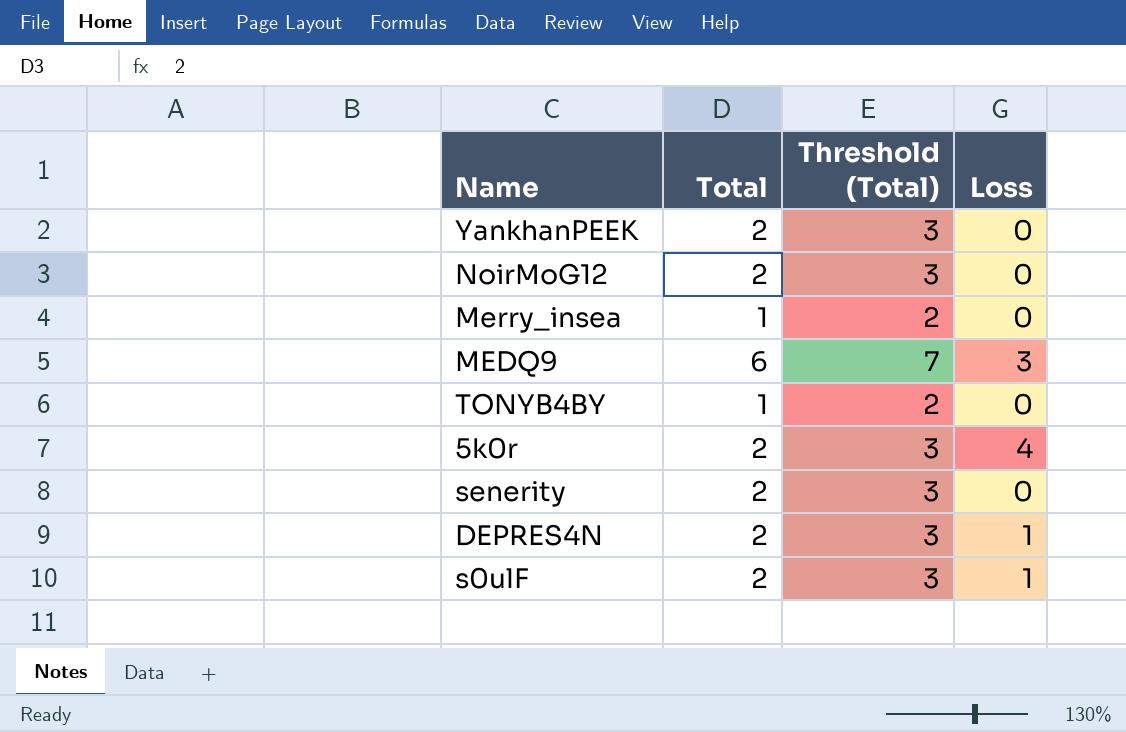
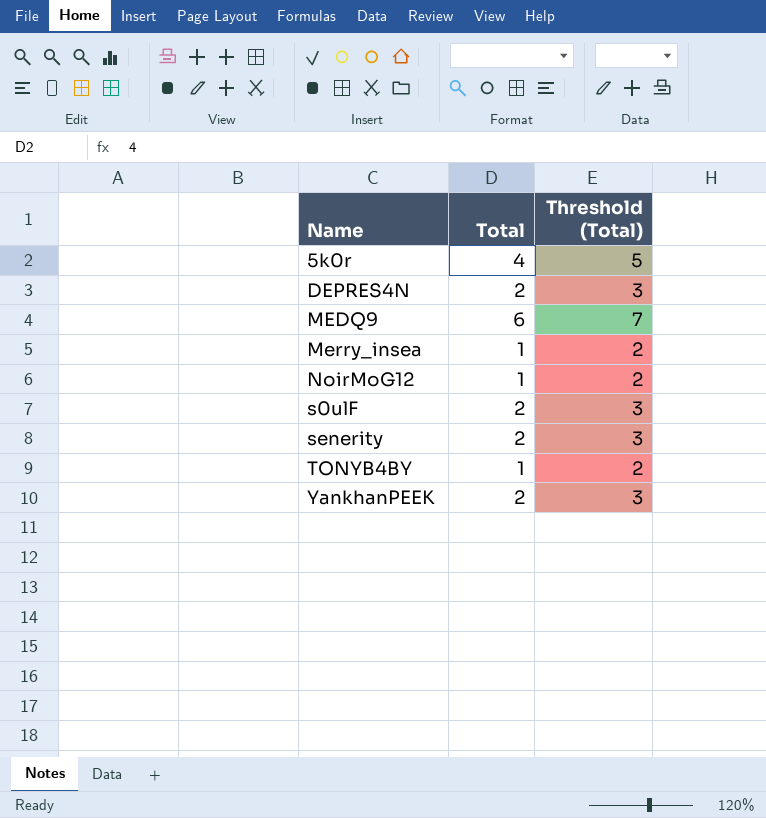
row order: none -> Name ascending
column Loss | position: 4 -> none
5k0r | Total: 2 -> 4
5k0r | Threshold (Total): 3 -> 5
NoirMoG12 | Total: 2 -> 1
NoirMoG12 | Threshold (Total): 3 -> 2

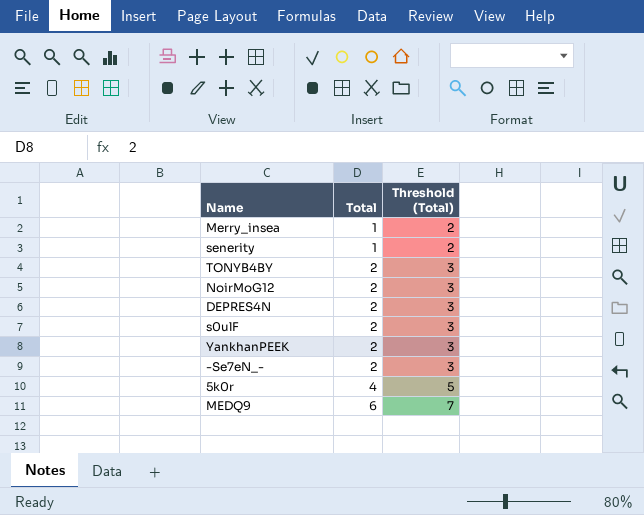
row order: Name ascending -> Total ascending
senerity | Total: 2 -> 1
senerity | Threshold (Total): 3 -> 2
TONYB4BY | Total: 1 -> 2
TONYB4BY | Threshold (Total): 2 -> 3
NoirMoG12 | Total: 1 -> 2
NoirMoG12 | Threshold (Total): 2 -> 3
row -Se7eN_-: none -> 2 | 3

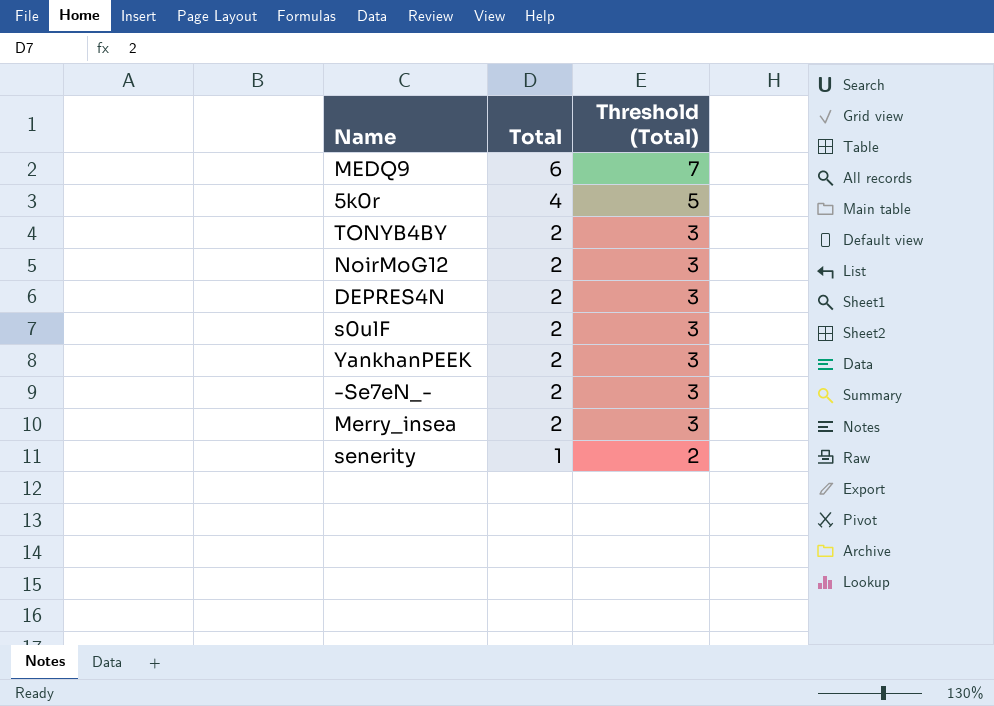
row order: Total ascending -> Total descending
Merry_insea | Total: 1 -> 2
Merry_insea | Threshold (Total): 2 -> 3

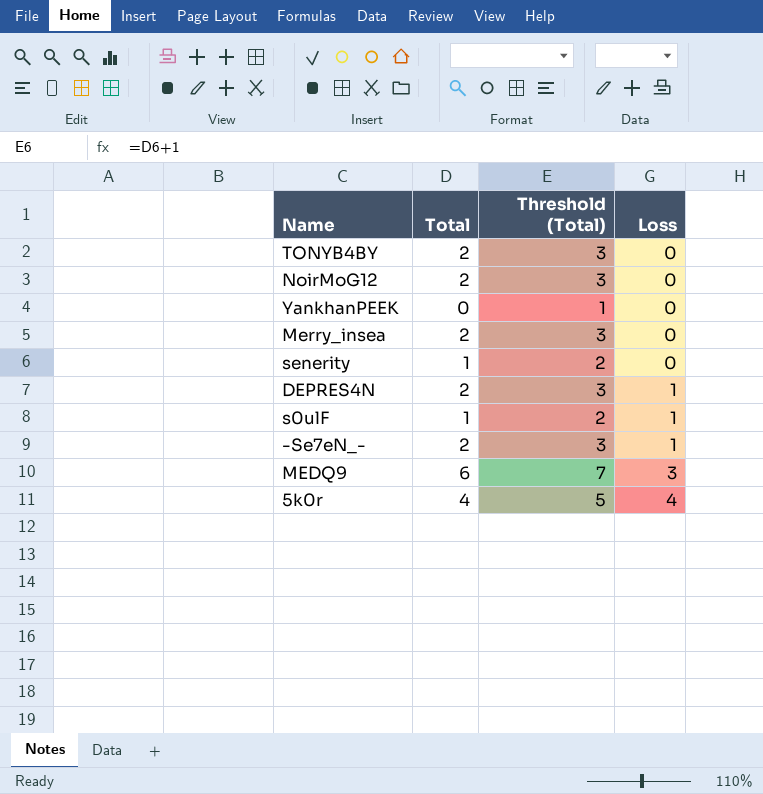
row order: Total descending -> Loss ascending
column Loss | position: none -> 4
YankhanPEEK | Total: 2 -> 0
YankhanPEEK | Threshold (Total): 3 -> 1
s0ulF | Total: 2 -> 1
s0ulF | Threshold (Total): 3 -> 2

